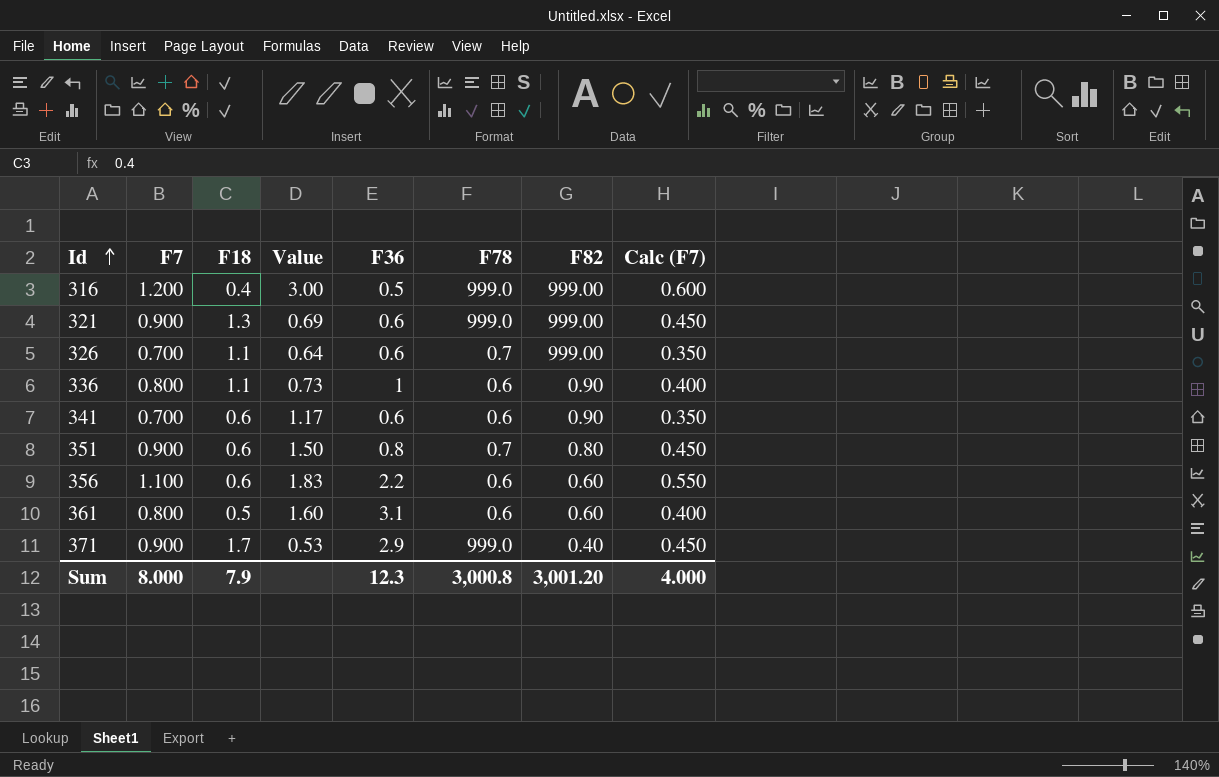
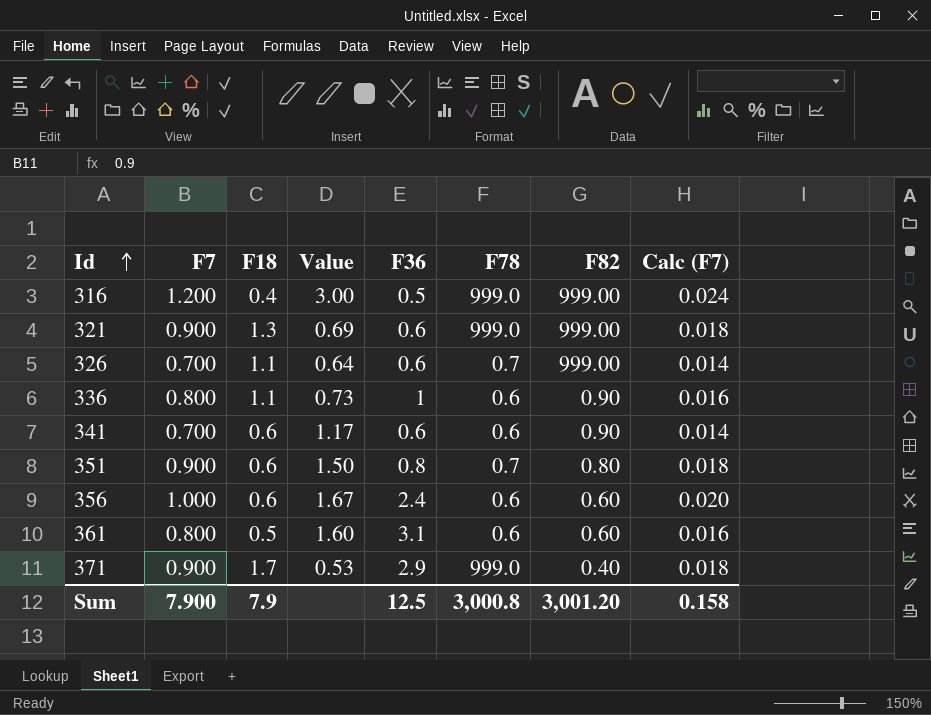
column Calc (F7) | formula: [F7] * 0.5 -> [F7] * 0.02
356 | F7: 1.100 -> 1.000
356 | Value: 1.83 -> 1.67
356 | F36: 2.2 -> 2.4
Sum | F7: 8.000 -> 7.900
Sum | F36: 12.3 -> 12.5
Sum | Calc (F7): 4.000 -> 0.158

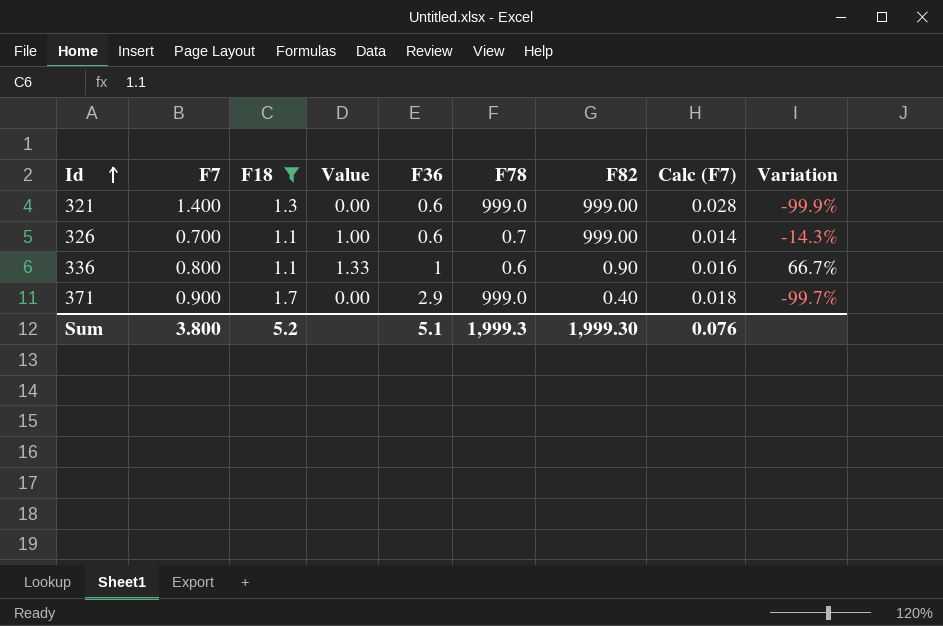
filter: none -> F18 >= 1.1
column Value | formula: [F7] / [F18] -> [F7] / [F78]
column Variation | formula: none -> ([F36] - [F78]) / [F78]
321 | F7: 0.900 -> 1.400
321 | Calc (F7): 0.018 -> 0.028
Sum | F7: 7.900 -> 3.800
Sum | F18: 7.9 -> 5.2
Sum | F36: 12.5 -> 5.1
Sum | F78: 3,000.8 -> 1,999.3
Sum | F82: 3,001.20 -> 1,999.30
Sum | Calc (F7): 0.158 -> 0.076

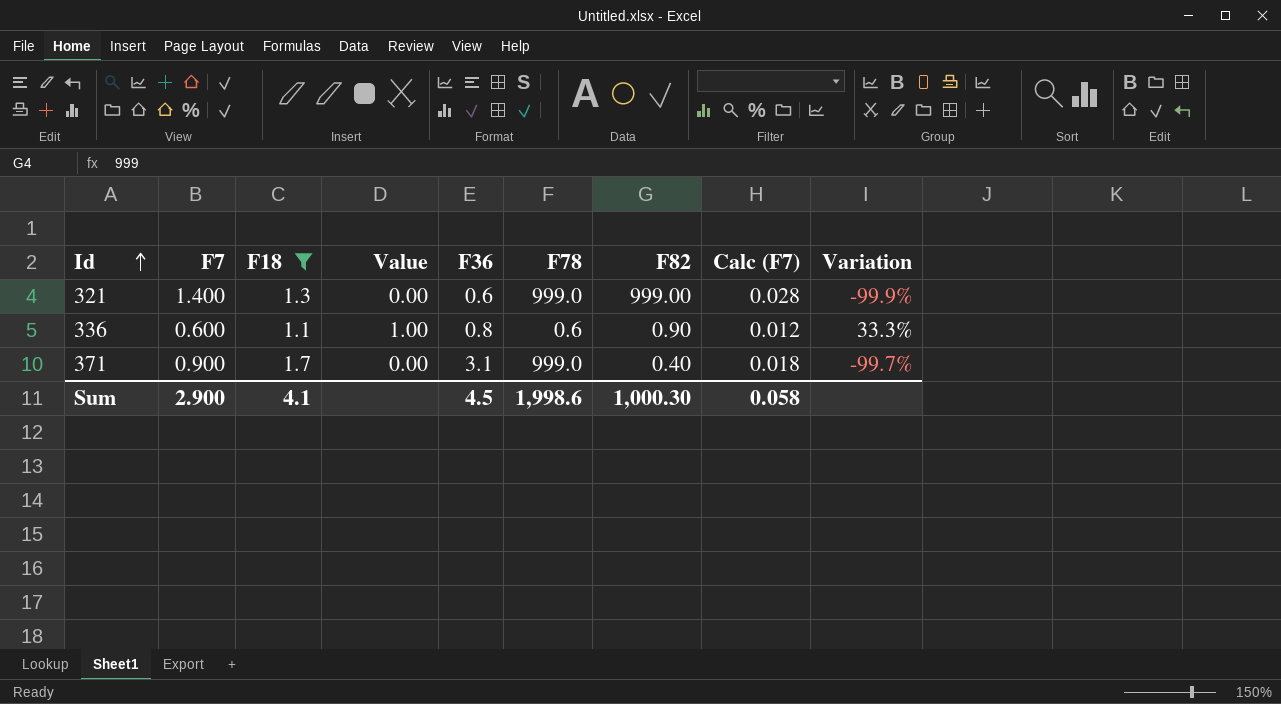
row 326: 0.700 | 1.1 | 1.00 | 0.6 | 0.7 | 999.00 | 0.014 | -14.3% -> none
336 | F7: 0.800 -> 0.600
336 | Value: 1.33 -> 1.00
336 | F36: 1 -> 0.8
336 | Calc (F7): 0.016 -> 0.012
336 | Variation: 66.7% -> 33.3%
371 | F36: 2.9 -> 3.1
Sum | F7: 3.800 -> 2.900
Sum | F18: 5.2 -> 4.1
Sum | F36: 5.1 -> 4.5
Sum | F78: 1,999.3 -> 1,998.6
Sum | F82: 1,999.30 -> 1,000.30
Sum | Calc (F7): 0.076 -> 0.058

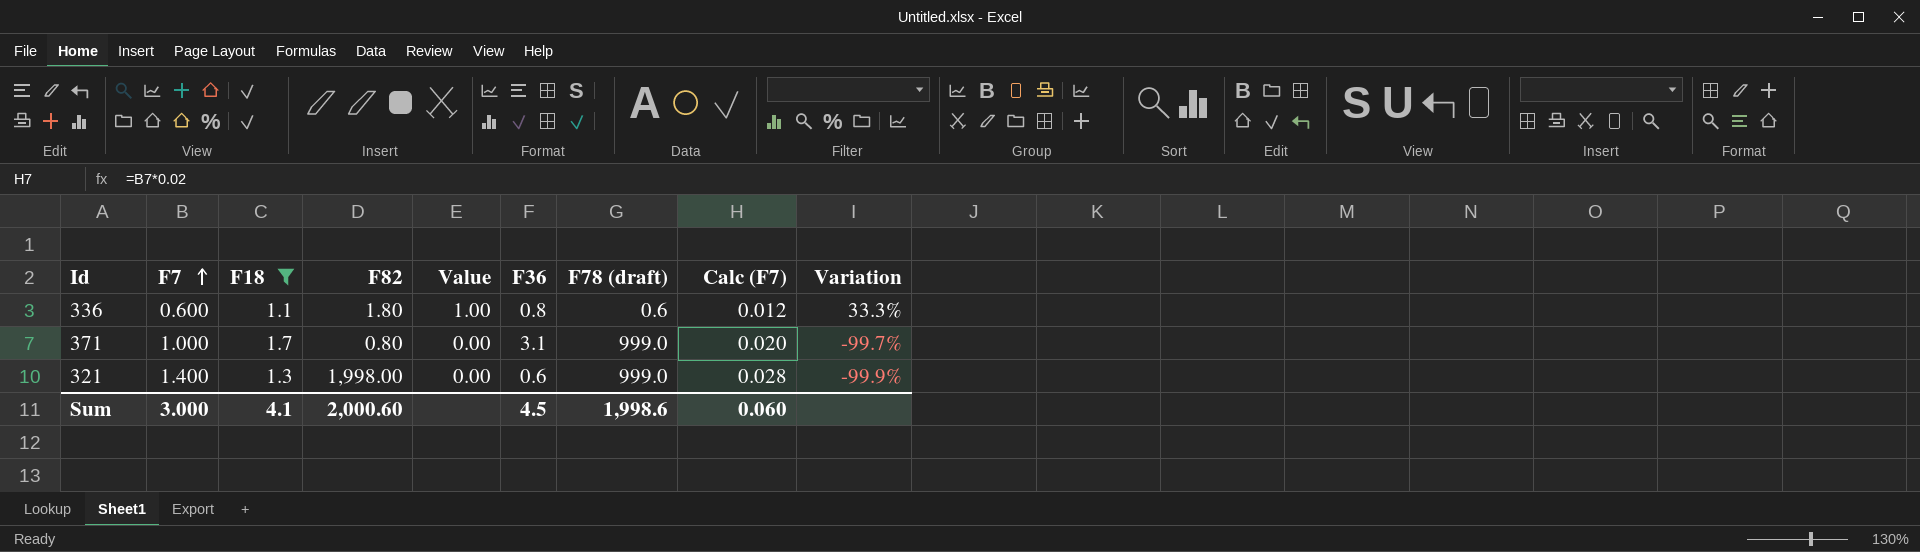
row order: Id ascending -> F7 ascending
column F82 | position: 7 -> 4
column name: F78 -> F78 (draft)
336 | F82: 0.90 -> 1.80
371 | F7: 0.900 -> 1.000
371 | F82: 0.40 -> 0.80
371 | Calc (F7): 0.018 -> 0.020
321 | F82: 999.00 -> 1,998.00
Sum | F7: 2.900 -> 3.000
Sum | F82: 1,000.30 -> 2,000.60
Sum | Calc (F7): 0.058 -> 0.060

